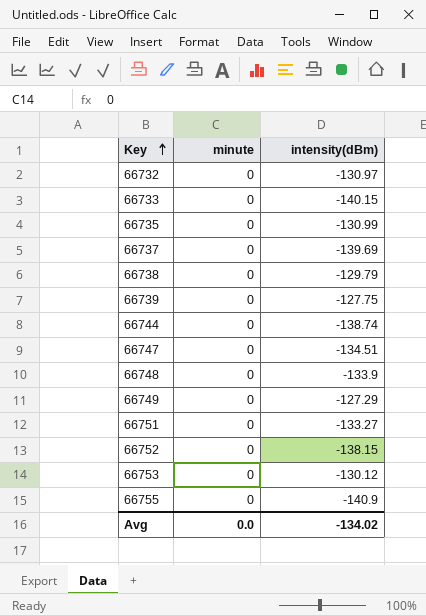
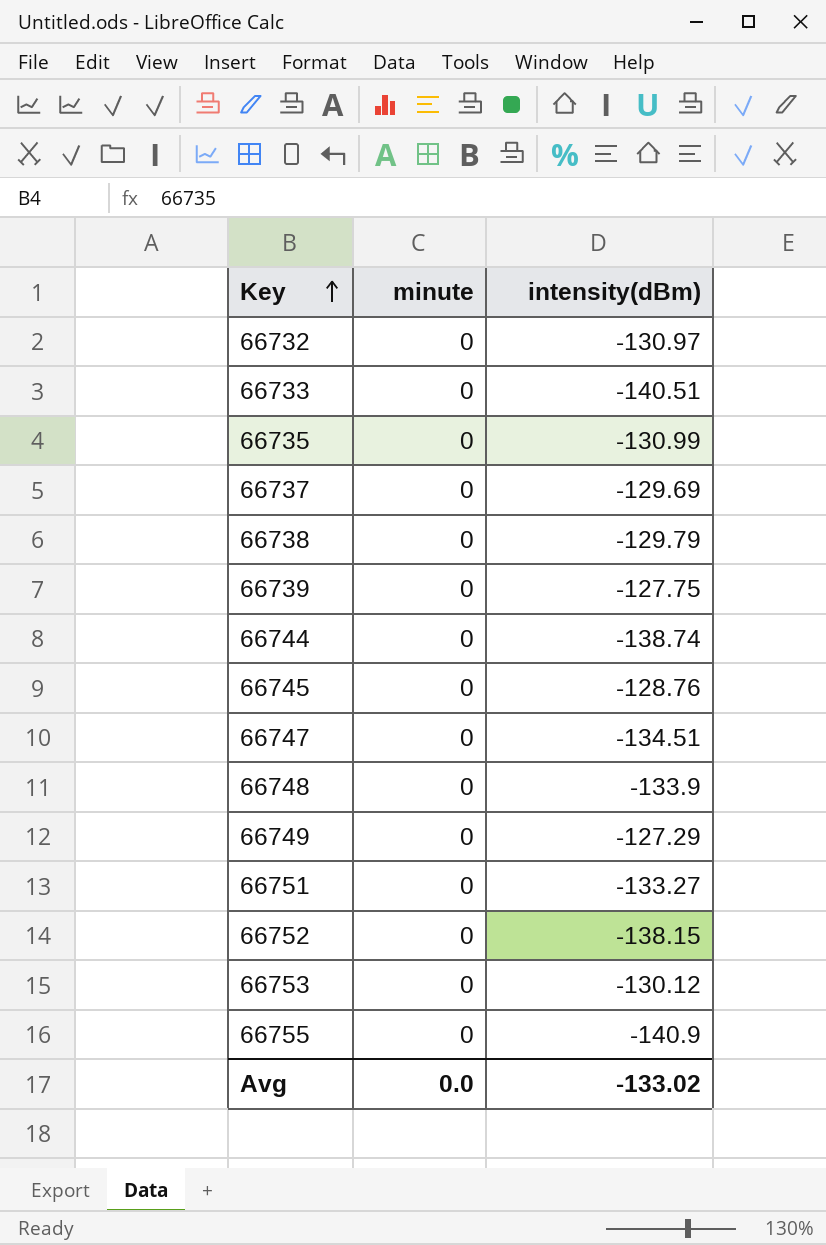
66733 | intensity(dBm): -140.15 -> -140.51
66737 | intensity(dBm): -139.69 -> -129.69
row 66745: none -> 0 | -128.76
Avg | intensity(dBm): -134.02 -> -133.02

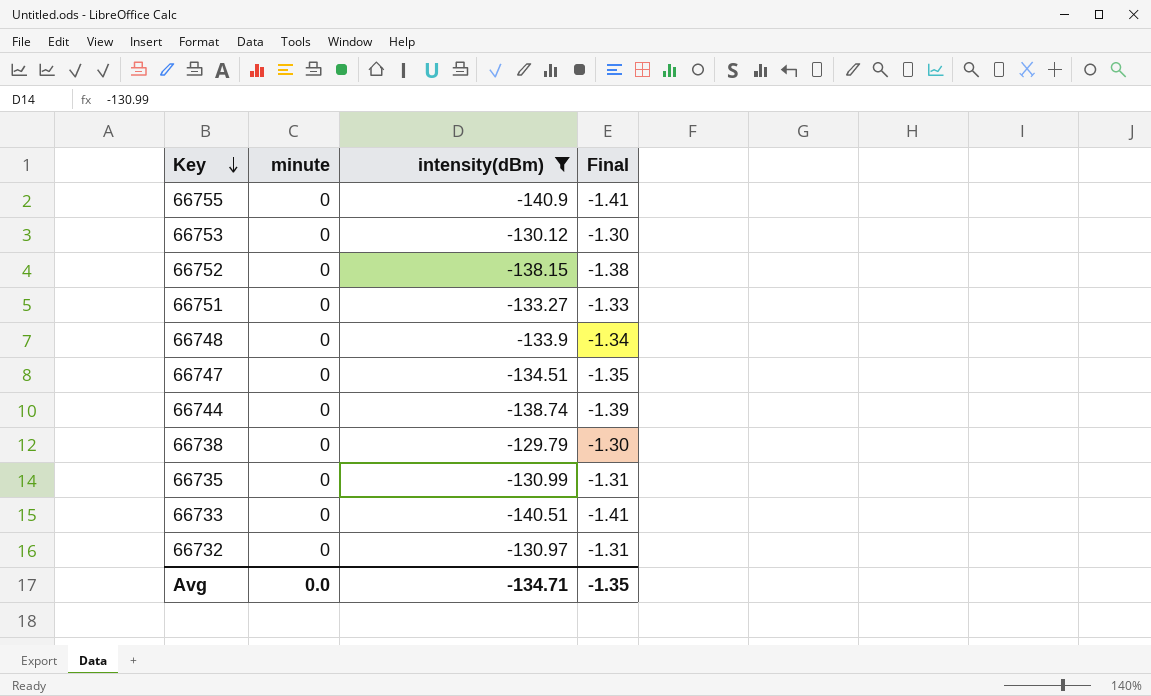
filter: none -> intensity(dBm) <= -129.79
row order: Key ascending -> Key descending
column Final | formula: none -> [intensity(dBm)] * 0.01
Avg | intensity(dBm): -133.02 -> -134.71

